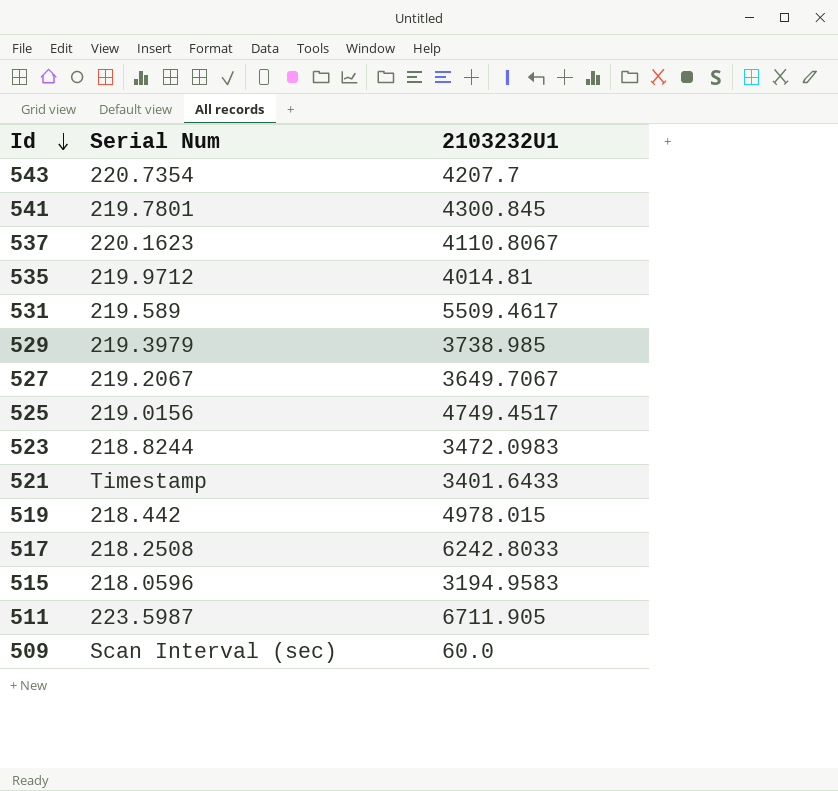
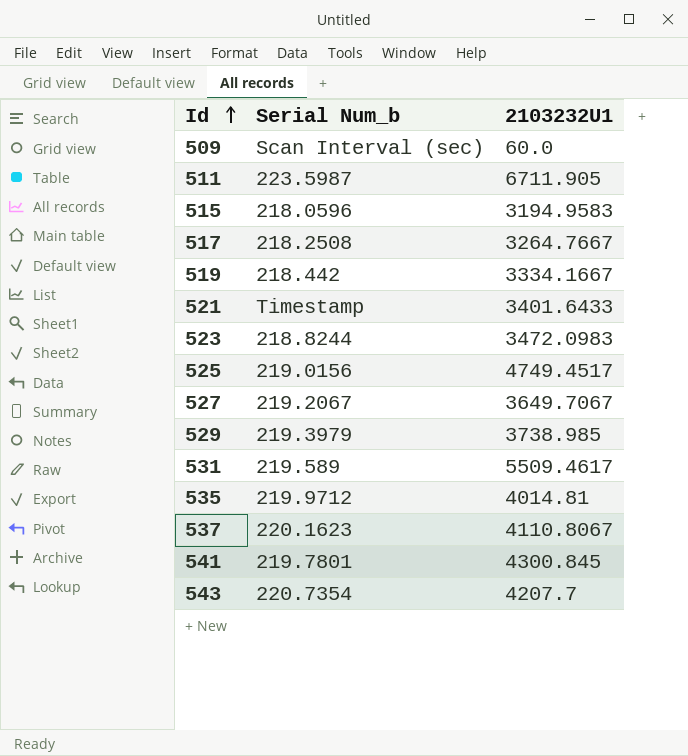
row order: Id descending -> Id ascending
column name: Serial Num -> Serial Num_b
517 | 2103232U1: 6242.8033 -> 3264.7667
519 | 2103232U1: 4978.015 -> 3334.1667

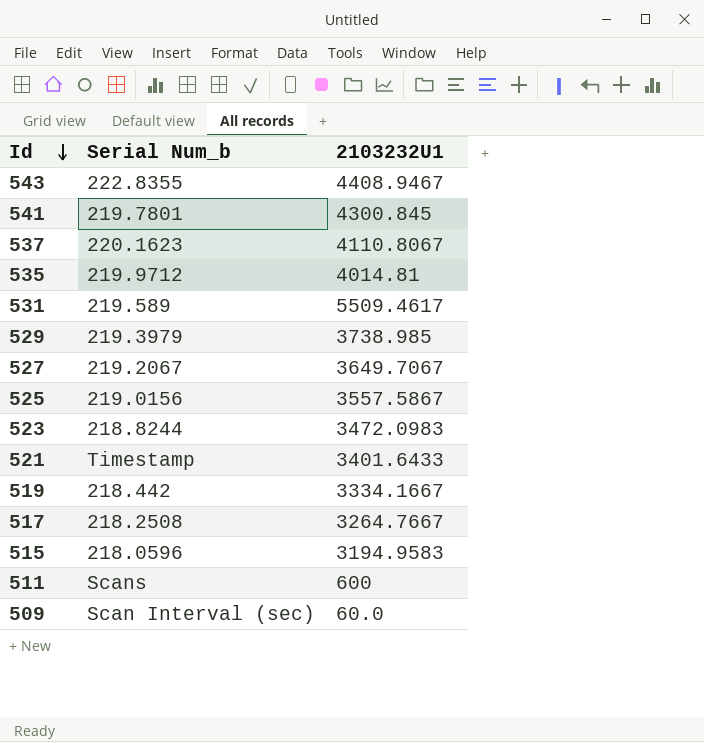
row order: Id ascending -> Id descending
543 | Serial Num_b: 220.7354 -> 222.8355
543 | 2103232U1: 4207.7 -> 4408.9467
525 | 2103232U1: 4749.4517 -> 3557.5867
511 | Serial Num_b: 223.5987 -> Scans
511 | 2103232U1: 6711.905 -> 600

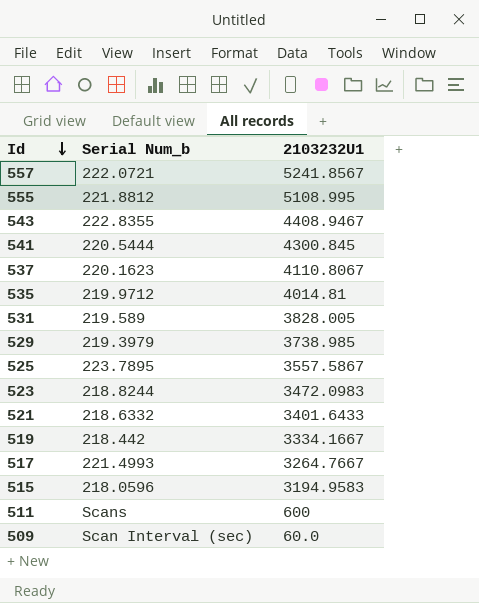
row 527: 219.2067 | 3649.7067 -> none
row 557: none -> 222.0721 | 5241.8567
row 555: none -> 221.8812 | 5108.995
541 | Serial Num_b: 219.7801 -> 220.5444
531 | 2103232U1: 5509.4617 -> 3828.005
525 | Serial Num_b: 219.0156 -> 223.7895
521 | Serial Num_b: Timestamp -> 218.6332
517 | Serial Num_b: 218.2508 -> 221.4993

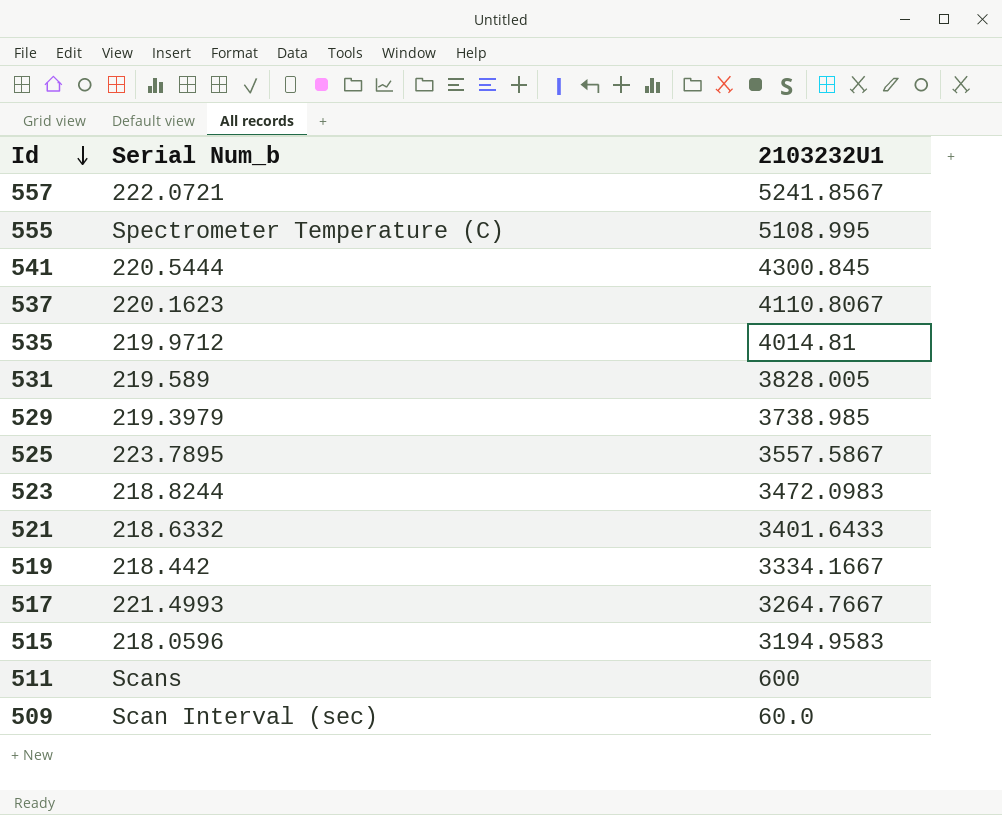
row 543: 222.8355 | 4408.9467 -> none
555 | Serial Num_b: 221.8812 -> Spectrometer Temperature (C)

